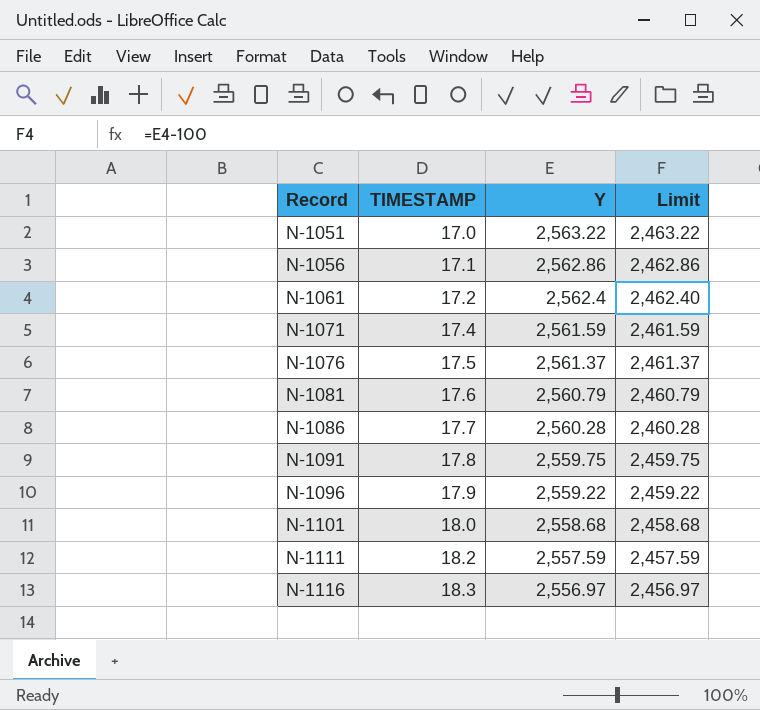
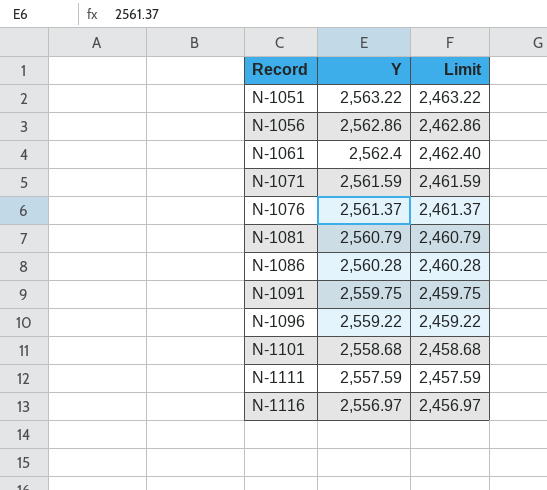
column TIMESTAMP | position: 2 -> none

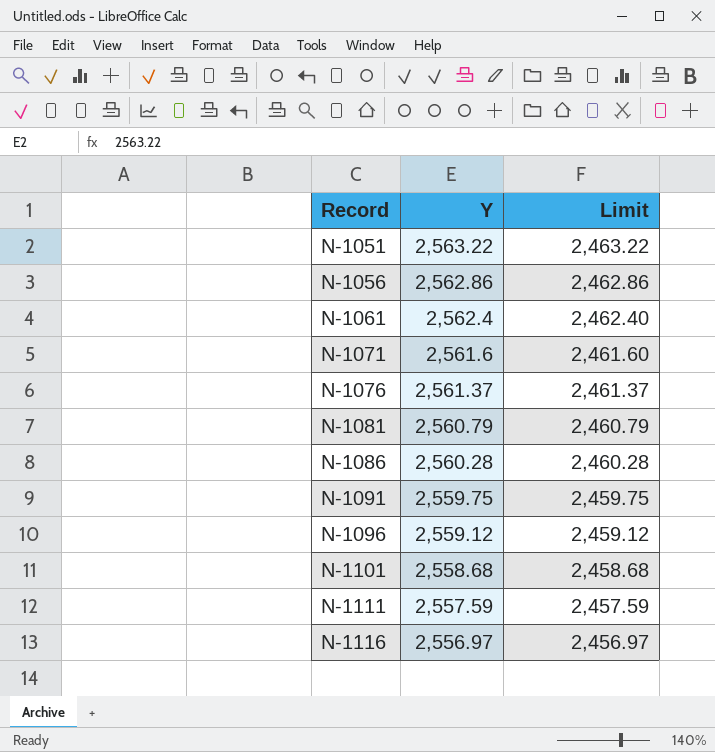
N-1071 | Y: 2,561.59 -> 2,561.6
N-1071 | Limit: 2,461.59 -> 2,461.60
N-1096 | Y: 2,559.22 -> 2,559.12
N-1096 | Limit: 2,459.22 -> 2,459.12

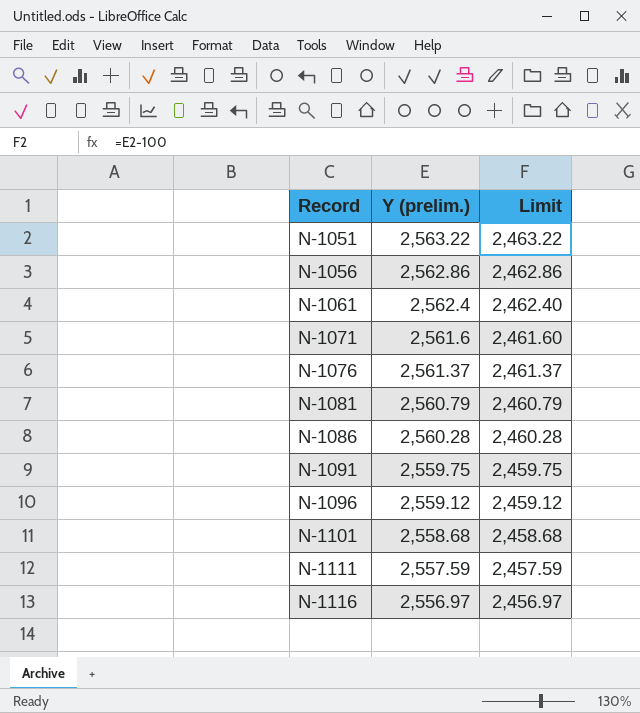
column name: Y -> Y (prelim.)

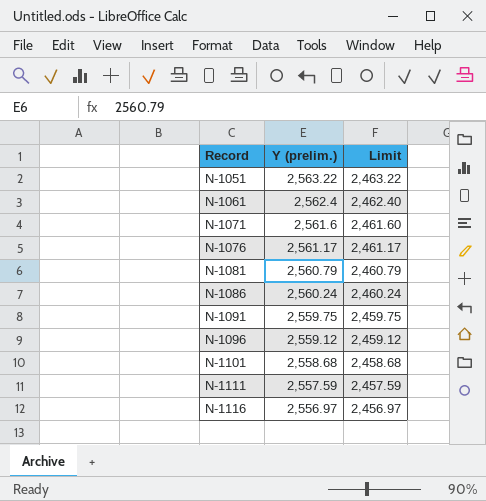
row N-1056: 2,562.86 | 2,462.86 -> none
N-1076 | Y (prelim.): 2,561.37 -> 2,561.17
N-1076 | Limit: 2,461.37 -> 2,461.17
N-1086 | Y (prelim.): 2,560.28 -> 2,560.24
N-1086 | Limit: 2,460.28 -> 2,460.24

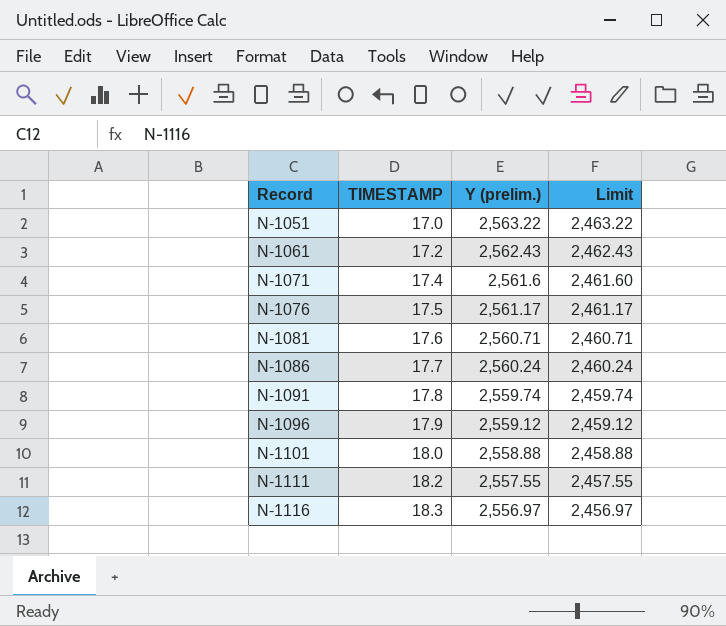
column TIMESTAMP | position: none -> 2
N-1061 | Y (prelim.): 2,562.4 -> 2,562.43
N-1061 | Limit: 2,462.40 -> 2,462.43
N-1081 | Y (prelim.): 2,560.79 -> 2,560.71
N-1081 | Limit: 2,460.79 -> 2,460.71
N-1091 | Y (prelim.): 2,559.75 -> 2,559.74
N-1091 | Limit: 2,459.75 -> 2,459.74
N-1101 | Y (prelim.): 2,558.68 -> 2,558.88
N-1101 | Limit: 2,458.68 -> 2,458.88
N-1111 | Y (prelim.): 2,557.59 -> 2,557.55
N-1111 | Limit: 2,457.59 -> 2,457.55

